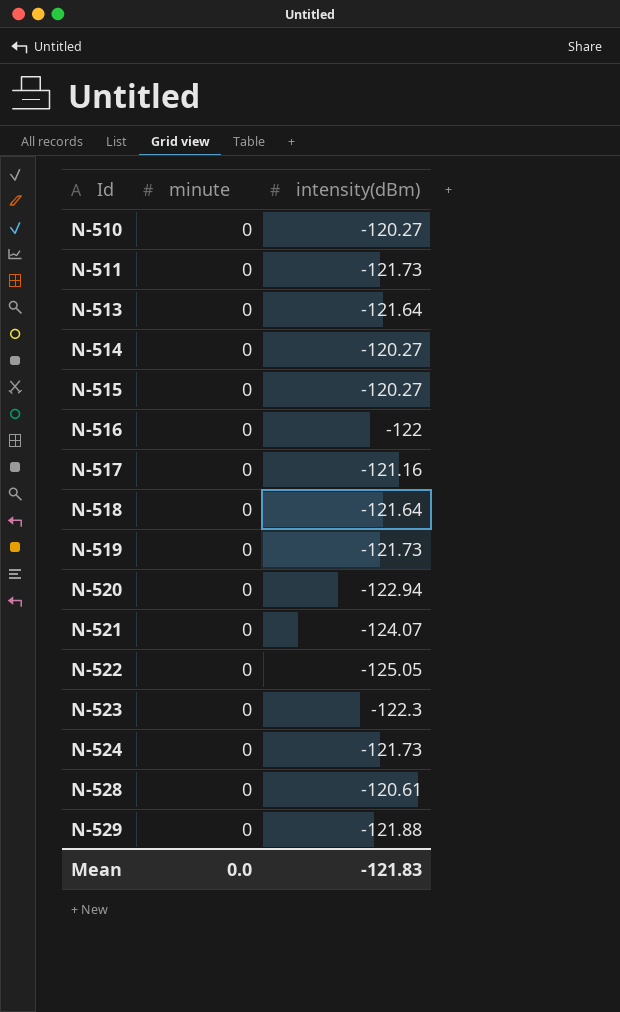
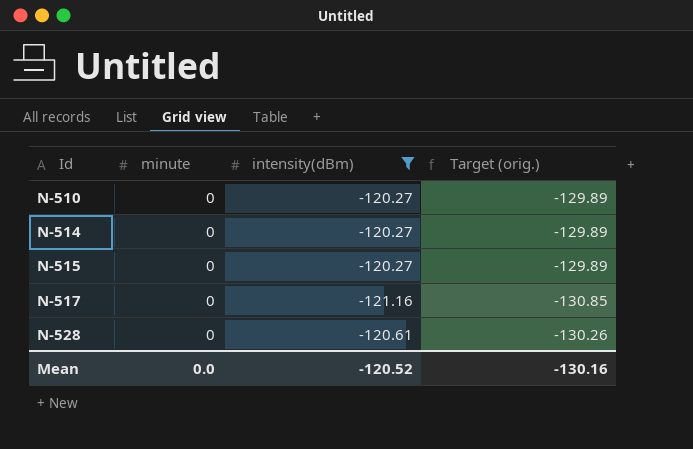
filter: none -> intensity(dBm) >= -121.16
column Target (orig.) | formula: none -> [intensity(dBm)] * 1.08
Mean | intensity(dBm): -121.83 -> -120.52

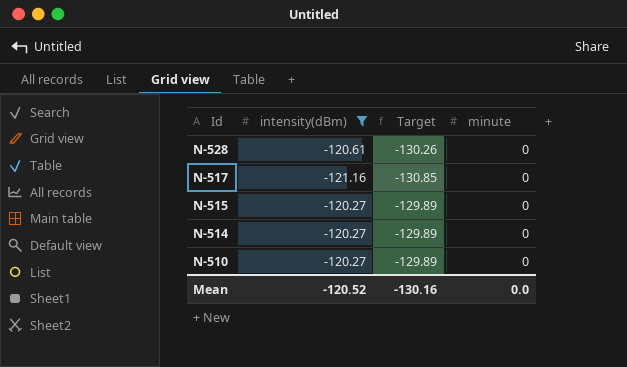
row order: Id ascending -> Id descending
column name: Target (orig.) -> Target
column minute | position: 2 -> 4

